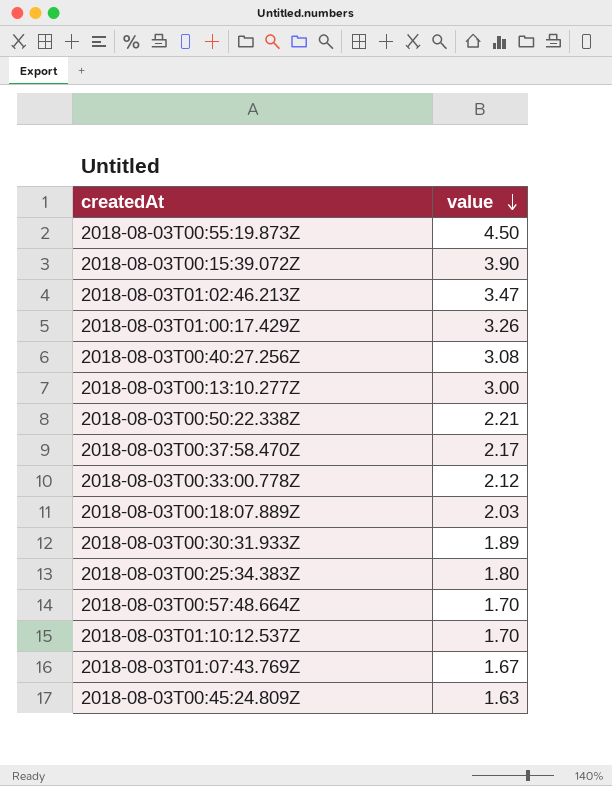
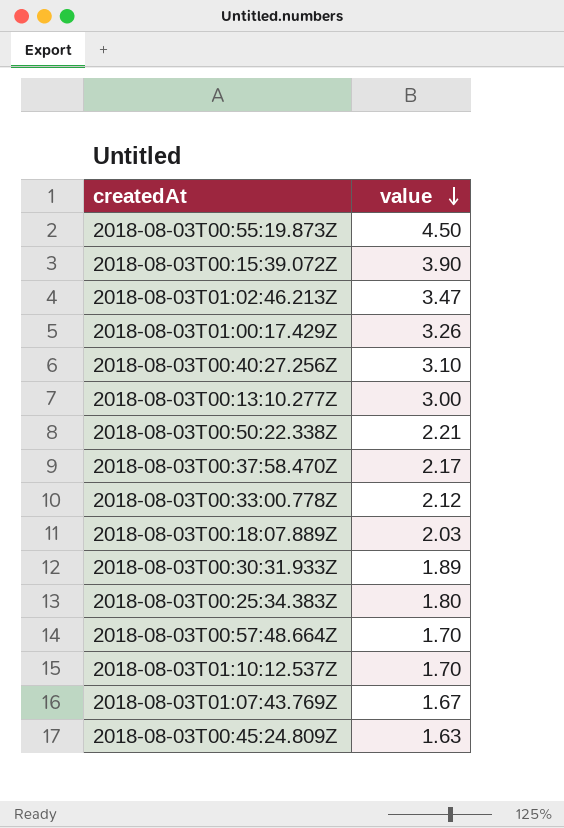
2018-08-03T00:40:27.256Z | value: 3.08 -> 3.10

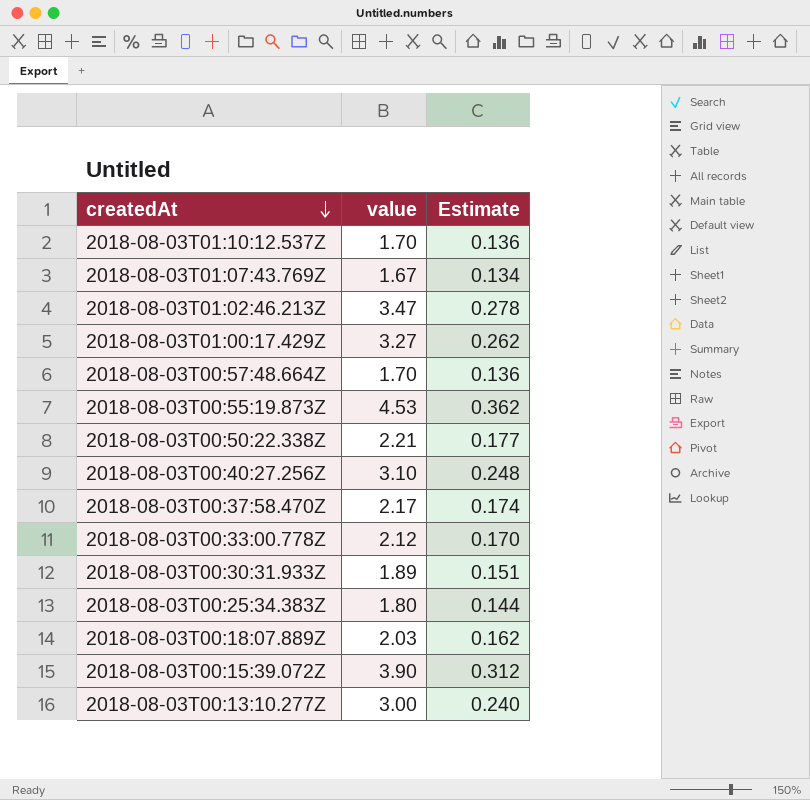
row order: value descending -> createdAt descending
column Estimate | formula: none -> [value] * 0.08
row 2018-08-03T00:45:24.809Z: 1.63 -> none
2018-08-03T01:00:17.429Z | value: 3.26 -> 3.27
2018-08-03T00:55:19.873Z | value: 4.50 -> 4.53

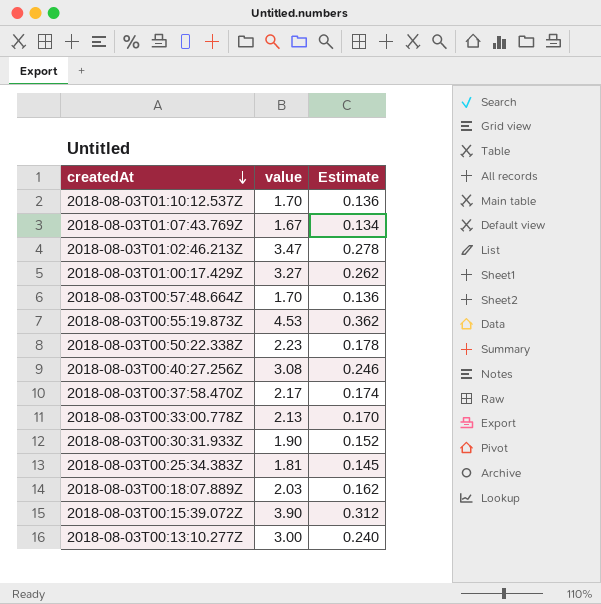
2018-08-03T00:50:22.338Z | value: 2.21 -> 2.23
2018-08-03T00:50:22.338Z | Estimate: 0.177 -> 0.178
2018-08-03T00:40:27.256Z | value: 3.10 -> 3.08
2018-08-03T00:40:27.256Z | Estimate: 0.248 -> 0.246
2018-08-03T00:33:00.778Z | value: 2.12 -> 2.13
2018-08-03T00:30:31.933Z | value: 1.89 -> 1.90
2018-08-03T00:30:31.933Z | Estimate: 0.151 -> 0.152
2018-08-03T00:25:34.383Z | value: 1.80 -> 1.81
2018-08-03T00:25:34.383Z | Estimate: 0.144 -> 0.145

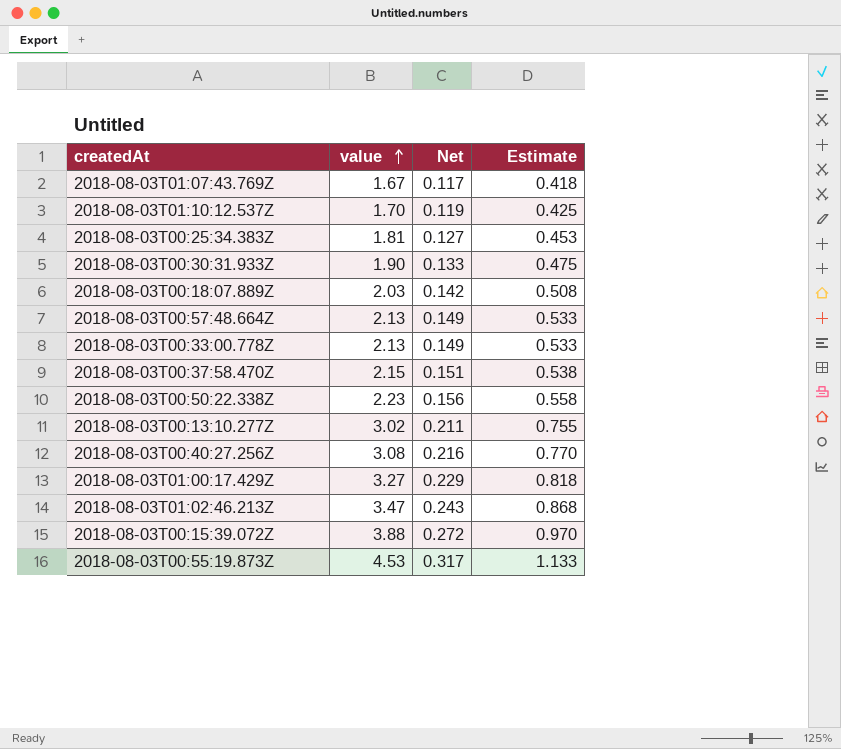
row order: createdAt descending -> value ascending
column Net | formula: none -> [value] * 0.07
column Estimate | formula: [value] * 0.08 -> [value] * 0.25
2018-08-03T00:57:48.664Z | value: 1.70 -> 2.13
2018-08-03T00:37:58.470Z | value: 2.17 -> 2.15
2018-08-03T00:13:10.277Z | value: 3.00 -> 3.02
2018-08-03T00:15:39.072Z | value: 3.90 -> 3.88

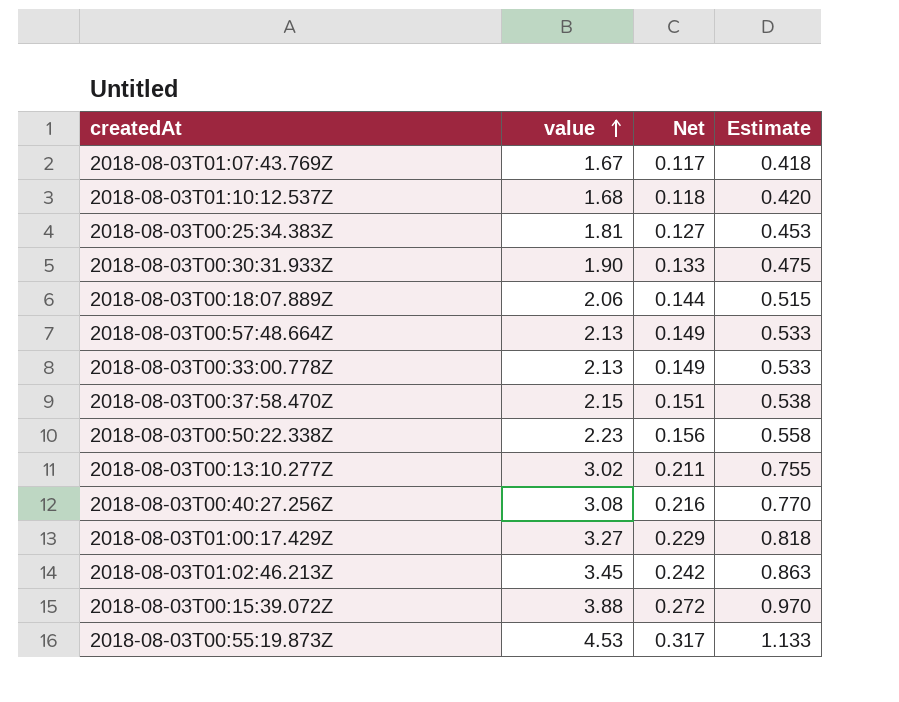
2018-08-03T01:10:12.537Z | value: 1.70 -> 1.68
2018-08-03T01:10:12.537Z | Net: 0.119 -> 0.118
2018-08-03T01:10:12.537Z | Estimate: 0.425 -> 0.420
2018-08-03T00:18:07.889Z | value: 2.03 -> 2.06
2018-08-03T00:18:07.889Z | Net: 0.142 -> 0.144
2018-08-03T00:18:07.889Z | Estimate: 0.508 -> 0.515
2018-08-03T01:02:46.213Z | value: 3.47 -> 3.45
2018-08-03T01:02:46.213Z | Net: 0.243 -> 0.242
2018-08-03T01:02:46.213Z | Estimate: 0.868 -> 0.863

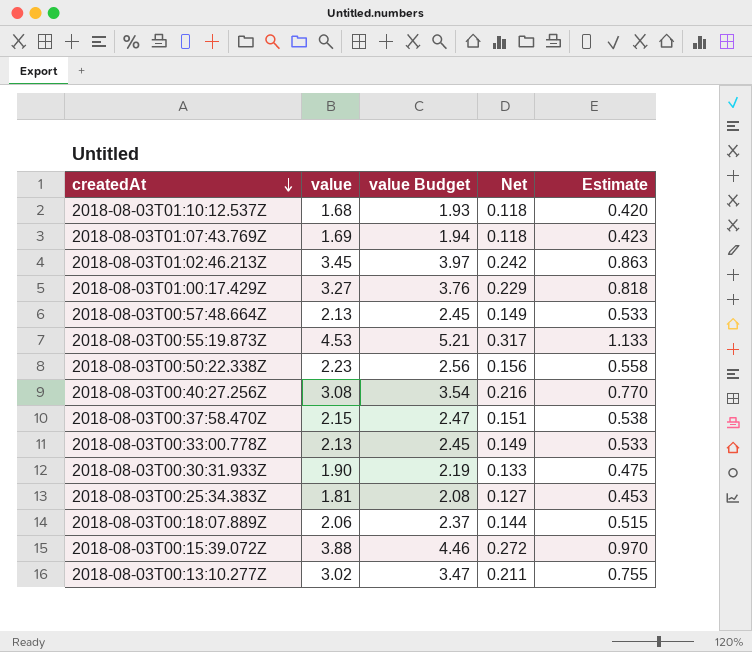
row order: value ascending -> createdAt descending
column value Budget | formula: none -> [value] * 1.15
2018-08-03T01:07:43.769Z | value: 1.67 -> 1.69
2018-08-03T01:07:43.769Z | Net: 0.117 -> 0.118
2018-08-03T01:07:43.769Z | Estimate: 0.418 -> 0.423

